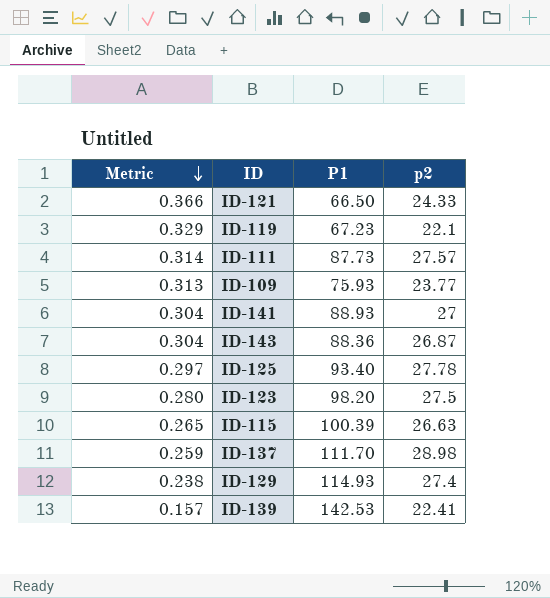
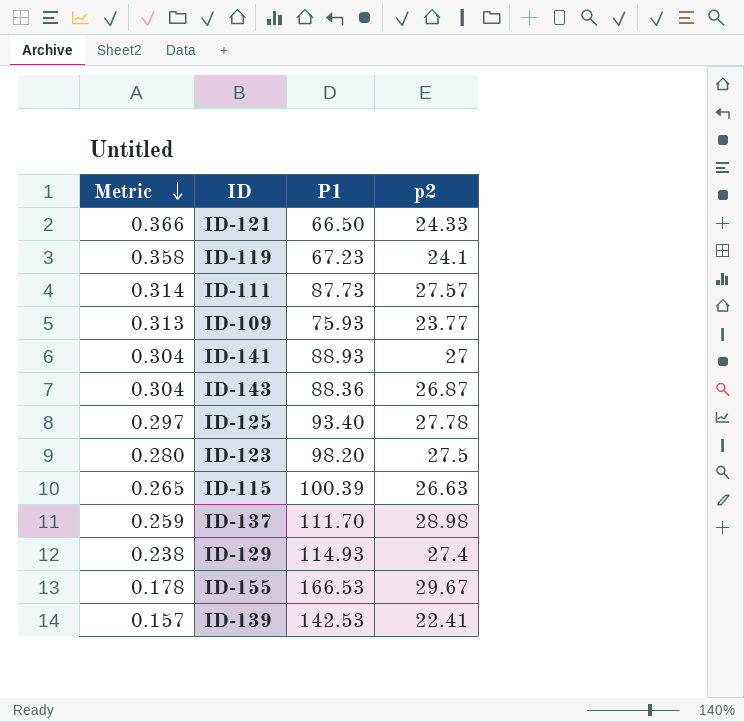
ID-119 | Metric: 0.329 -> 0.358
ID-119 | p2: 22.1 -> 24.1
row ID-155: none -> 0.178 | 166.53 | 29.67

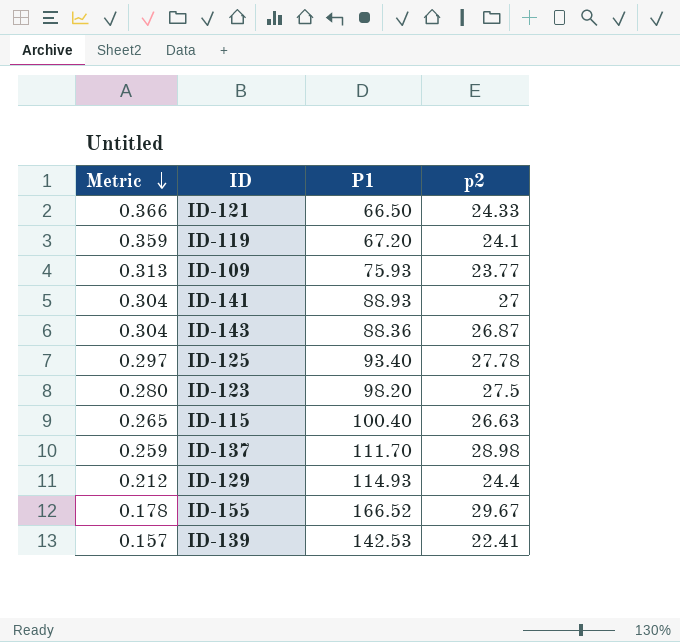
row ID-111: 0.314 | 87.73 | 27.57 -> none
ID-119 | Metric: 0.358 -> 0.359
ID-119 | P1: 67.23 -> 67.20
ID-115 | P1: 100.39 -> 100.40
ID-129 | Metric: 0.238 -> 0.212
ID-129 | p2: 27.4 -> 24.4
ID-155 | P1: 166.53 -> 166.52

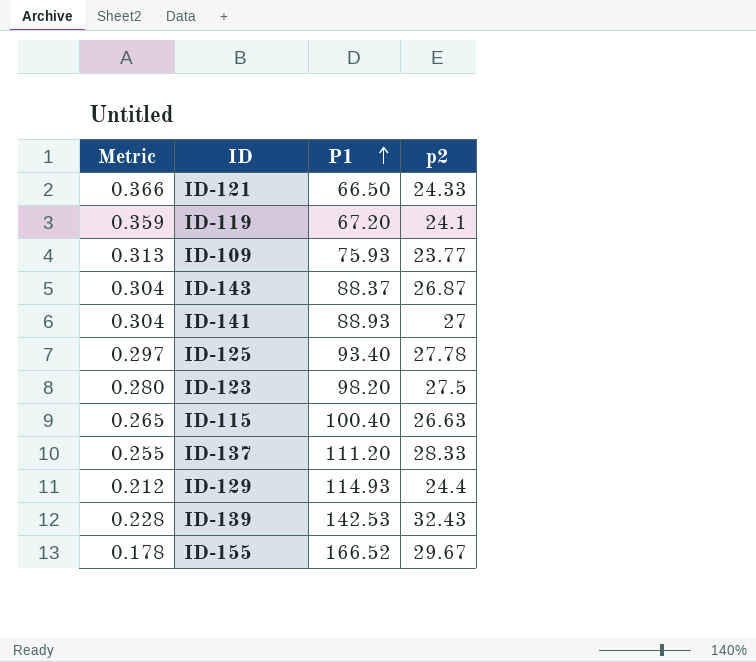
row order: Metric descending -> P1 ascending
ID-143 | P1: 88.36 -> 88.37
ID-137 | Metric: 0.259 -> 0.255
ID-137 | P1: 111.70 -> 111.20
ID-137 | p2: 28.98 -> 28.33
ID-139 | Metric: 0.157 -> 0.228
ID-139 | p2: 22.41 -> 32.43

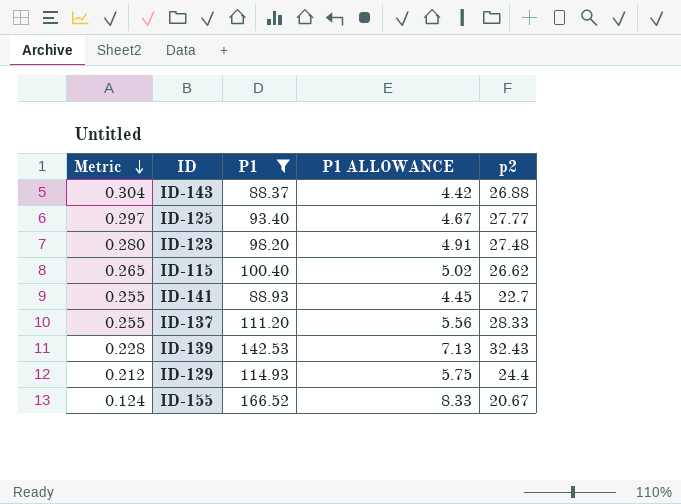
filter: none -> P1 >= 88.37
row order: P1 ascending -> Metric descending
column P1 ALLOWANCE | formula: none -> [P1] * 0.05
ID-143 | p2: 26.87 -> 26.88
ID-125 | p2: 27.78 -> 27.77
ID-123 | p2: 27.5 -> 27.48
ID-115 | p2: 26.63 -> 26.62
ID-141 | Metric: 0.304 -> 0.255
ID-141 | p2: 27 -> 22.7
ID-155 | Metric: 0.178 -> 0.124
ID-155 | p2: 29.67 -> 20.67

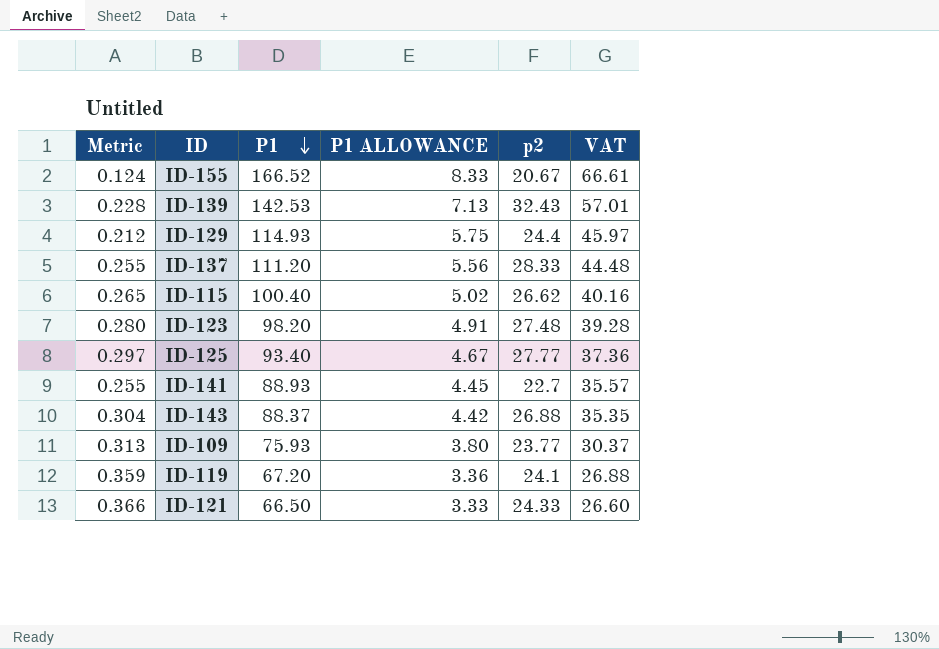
filter: P1 >= 88.37 -> none
row order: Metric descending -> P1 descending
column VAT | formula: none -> [P1] * 0.4

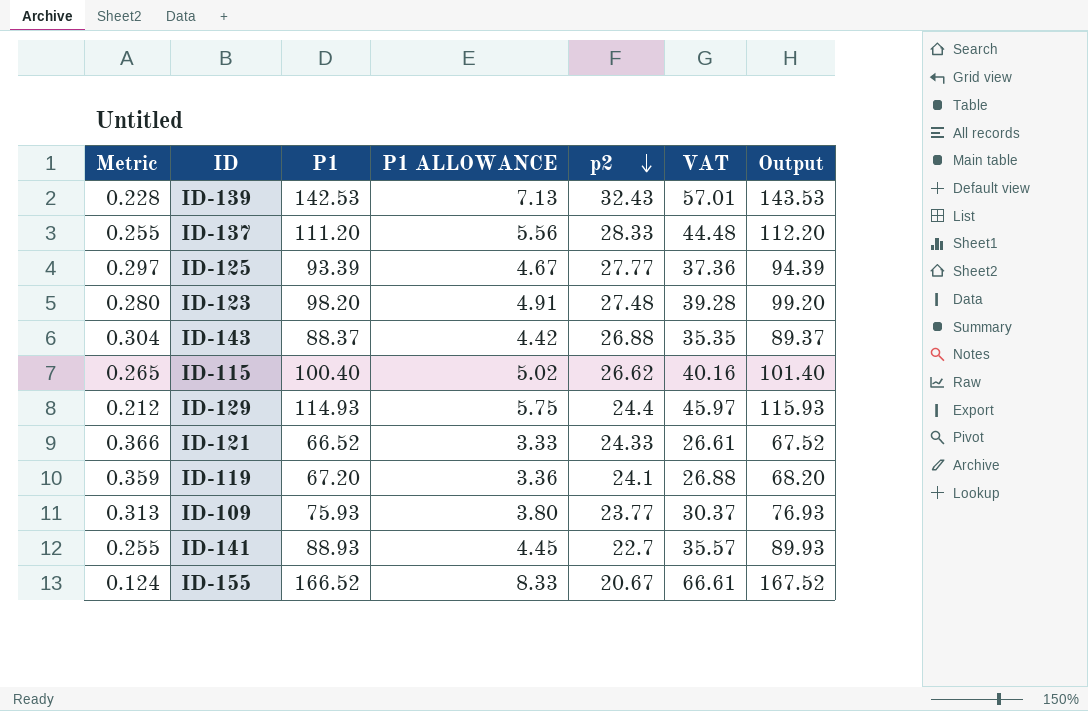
row order: P1 descending -> p2 descending
column Output | formula: none -> [P1] + 1
ID-125 | P1: 93.40 -> 93.39
ID-121 | P1: 66.50 -> 66.52
ID-121 | VAT: 26.60 -> 26.61

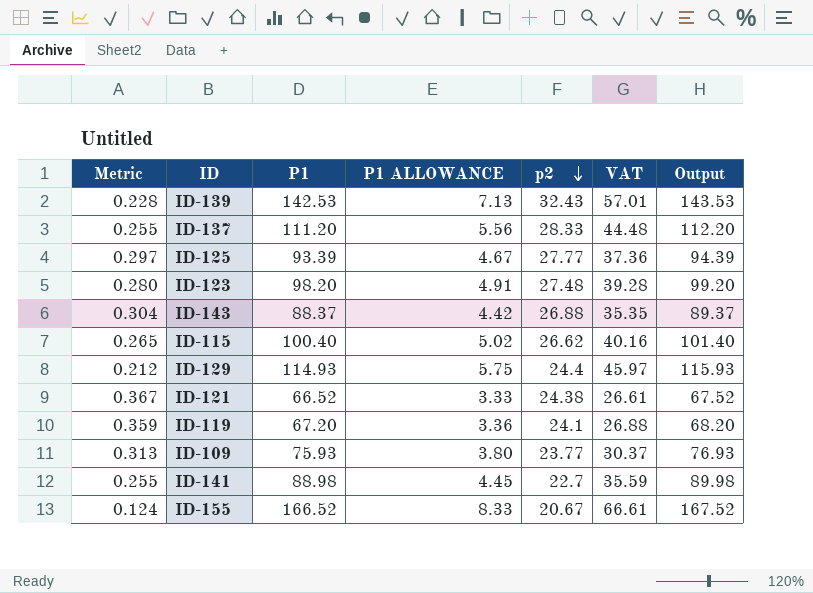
ID-121 | Metric: 0.366 -> 0.367
ID-121 | p2: 24.33 -> 24.38
ID-141 | P1: 88.93 -> 88.98
ID-141 | VAT: 35.57 -> 35.59
ID-141 | Output: 89.93 -> 89.98

